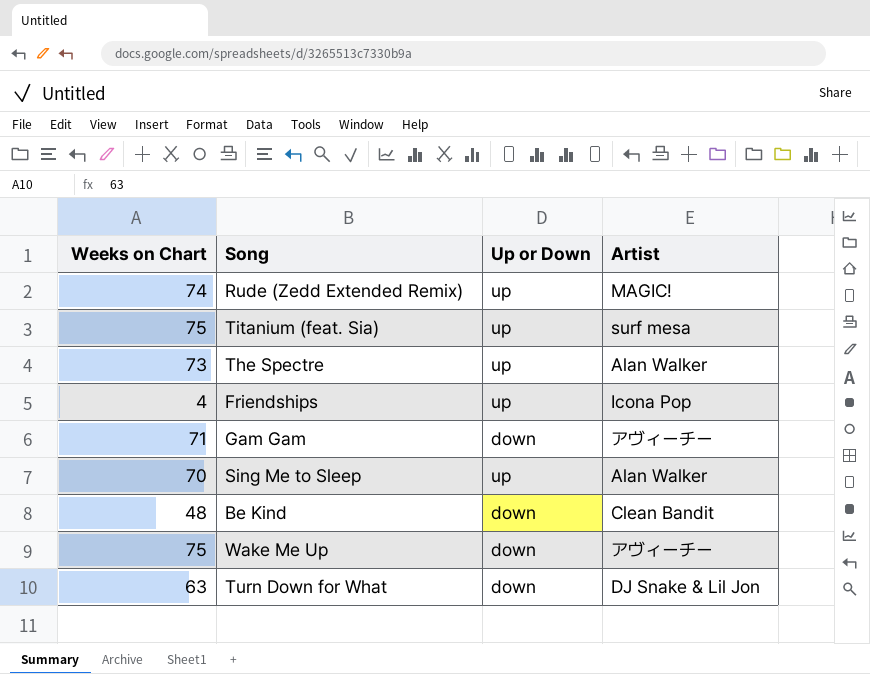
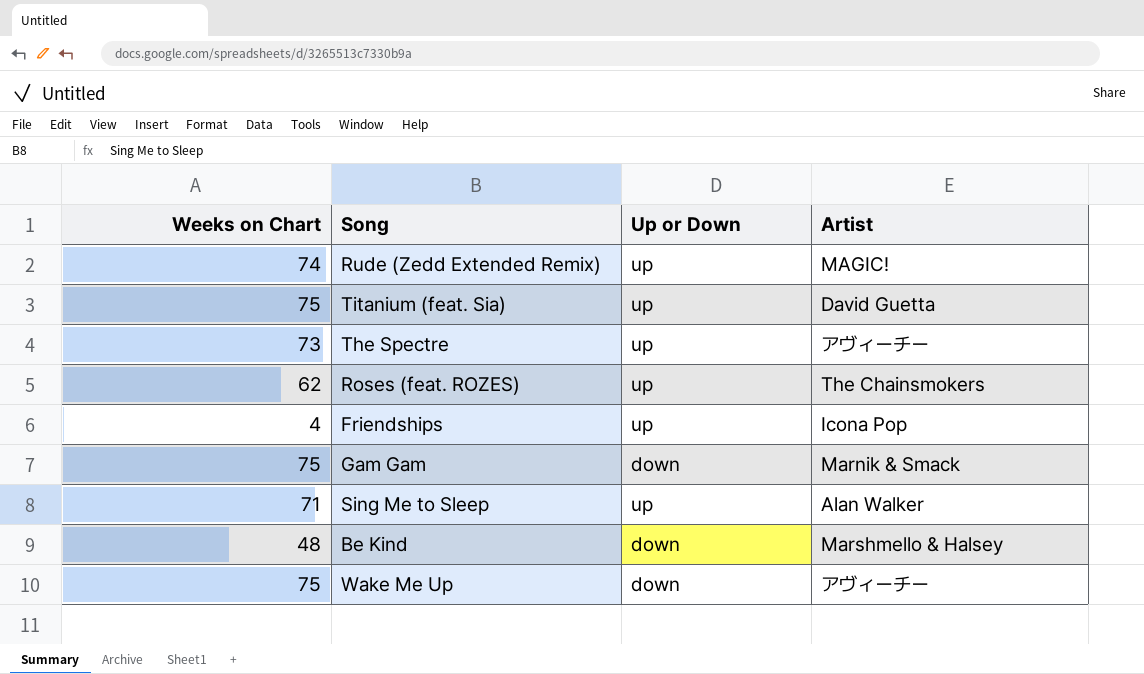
row Turn Down for What: 63 | down | DJ Snake & Lil Jon -> none
Titanium (feat. Sia) | Artist: surf mesa -> David Guetta
The Spectre | Artist: Alan Walker -> アヴィーチー
row Roses (feat. ROZES): none -> 62 | up | The Chainsmokers
Gam Gam | Weeks on Chart: 71 -> 75
Gam Gam | Artist: アヴィーチー -> Marnik & Smack
Sing Me to Sleep | Weeks on Chart: 70 -> 71
Be Kind | Artist: Clean Bandit -> Marshmello & Halsey

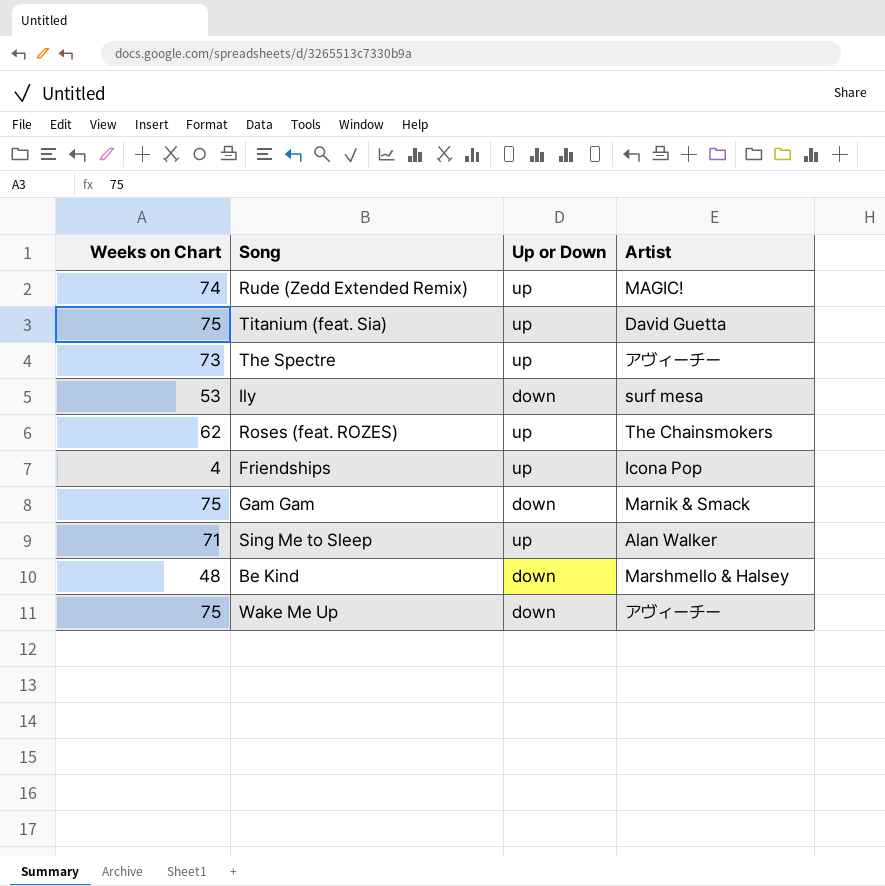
row Ily: none -> 53 | down | surf mesa

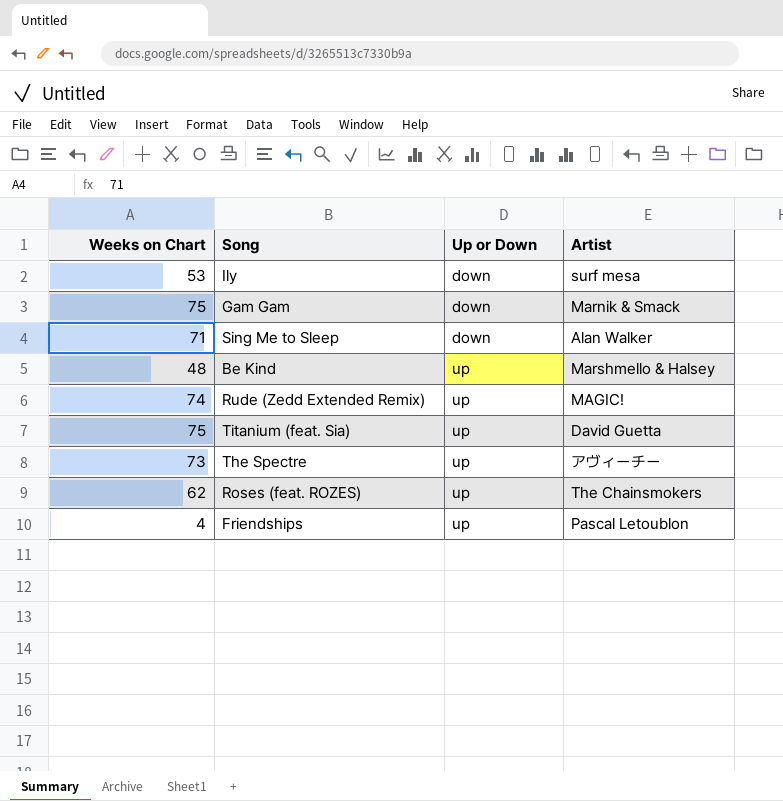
row order: none -> Up or Down ascending
row Wake Me Up: 75 | down | アヴィーチー -> none
Sing Me to Sleep | Up or Down: up -> down
Be Kind | Up or Down: down -> up
Friendships | Artist: Icona Pop -> Pascal Letoublon

